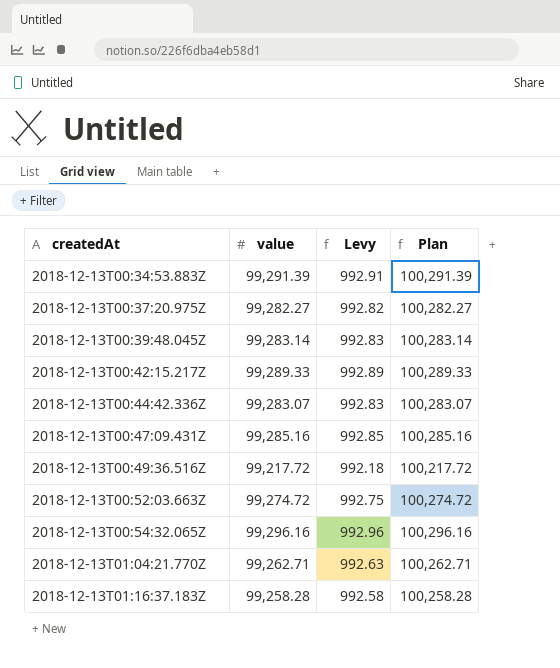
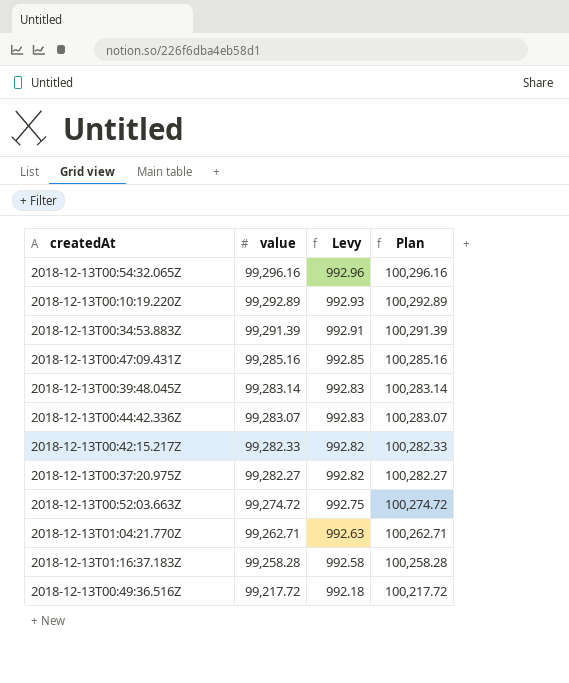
row order: createdAt ascending -> value descending
row 2018-12-13T00:10:19.220Z: none -> 99,292.89 | 992.93 | 100,292.89
2018-12-13T00:42:15.217Z | value: 99,289.33 -> 99,282.33
2018-12-13T00:42:15.217Z | Levy: 992.89 -> 992.82
2018-12-13T00:42:15.217Z | Plan: 100,289.33 -> 100,282.33

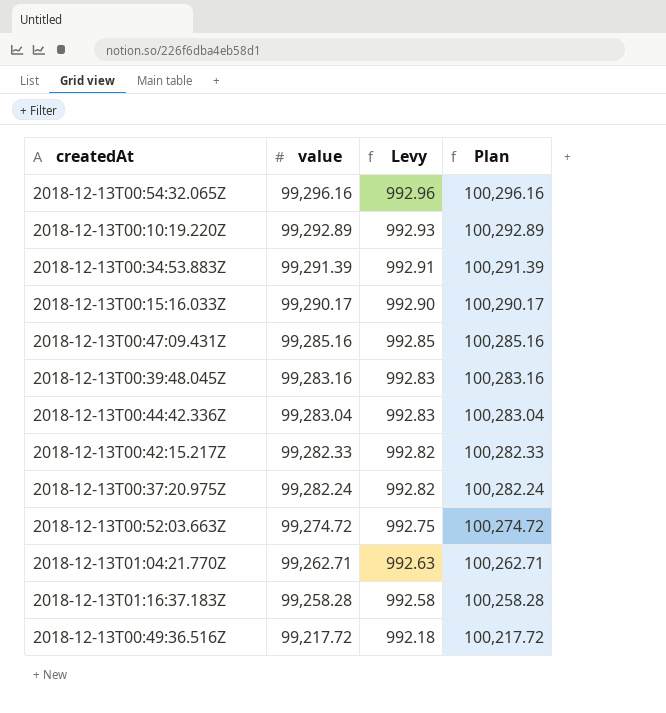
row 2018-12-13T00:15:16.033Z: none -> 99,290.17 | 992.90 | 100,290.17
2018-12-13T00:39:48.045Z | value: 99,283.14 -> 99,283.16
2018-12-13T00:39:48.045Z | Plan: 100,283.14 -> 100,283.16
2018-12-13T00:44:42.336Z | value: 99,283.07 -> 99,283.04
2018-12-13T00:44:42.336Z | Plan: 100,283.07 -> 100,283.04
2018-12-13T00:37:20.975Z | value: 99,282.27 -> 99,282.24
2018-12-13T00:37:20.975Z | Plan: 100,282.27 -> 100,282.24

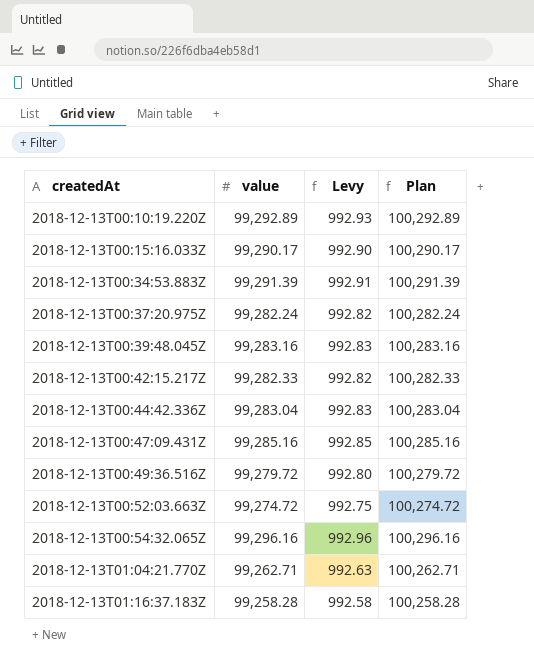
row order: value descending -> createdAt ascending
2018-12-13T00:49:36.516Z | value: 99,217.72 -> 99,279.72
2018-12-13T00:49:36.516Z | Levy: 992.18 -> 992.80
2018-12-13T00:49:36.516Z | Plan: 100,217.72 -> 100,279.72

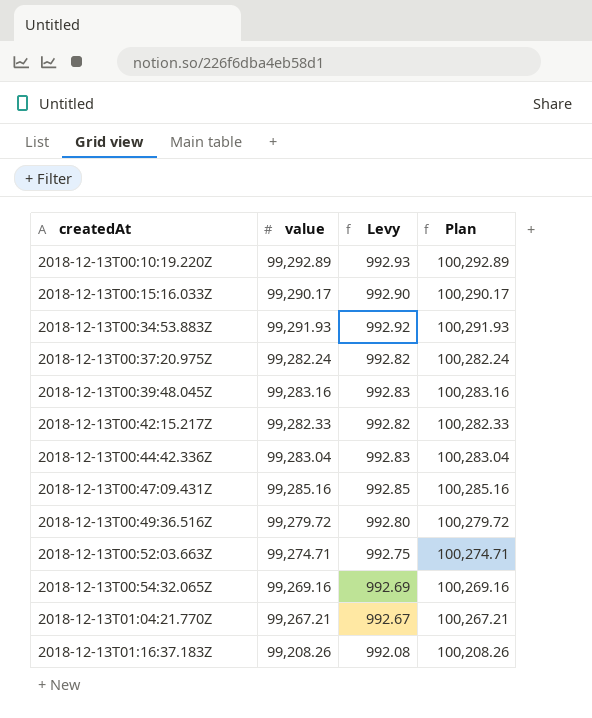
2018-12-13T00:34:53.883Z | value: 99,291.39 -> 99,291.93
2018-12-13T00:34:53.883Z | Levy: 992.91 -> 992.92
2018-12-13T00:34:53.883Z | Plan: 100,291.39 -> 100,291.93
2018-12-13T00:52:03.663Z | value: 99,274.72 -> 99,274.71
2018-12-13T00:52:03.663Z | Plan: 100,274.72 -> 100,274.71
2018-12-13T00:54:32.065Z | value: 99,296.16 -> 99,269.16
2018-12-13T00:54:32.065Z | Levy: 992.96 -> 992.69
2018-12-13T00:54:32.065Z | Plan: 100,296.16 -> 100,269.16
2018-12-13T01:04:21.770Z | value: 99,262.71 -> 99,267.21
2018-12-13T01:04:21.770Z | Levy: 992.63 -> 992.67
2018-12-13T01:04:21.770Z | Plan: 100,262.71 -> 100,267.21
2018-12-13T01:16:37.183Z | value: 99,258.28 -> 99,208.26
2018-12-13T01:16:37.183Z | Levy: 992.58 -> 992.08
2018-12-13T01:16:37.183Z | Plan: 100,258.28 -> 100,208.26

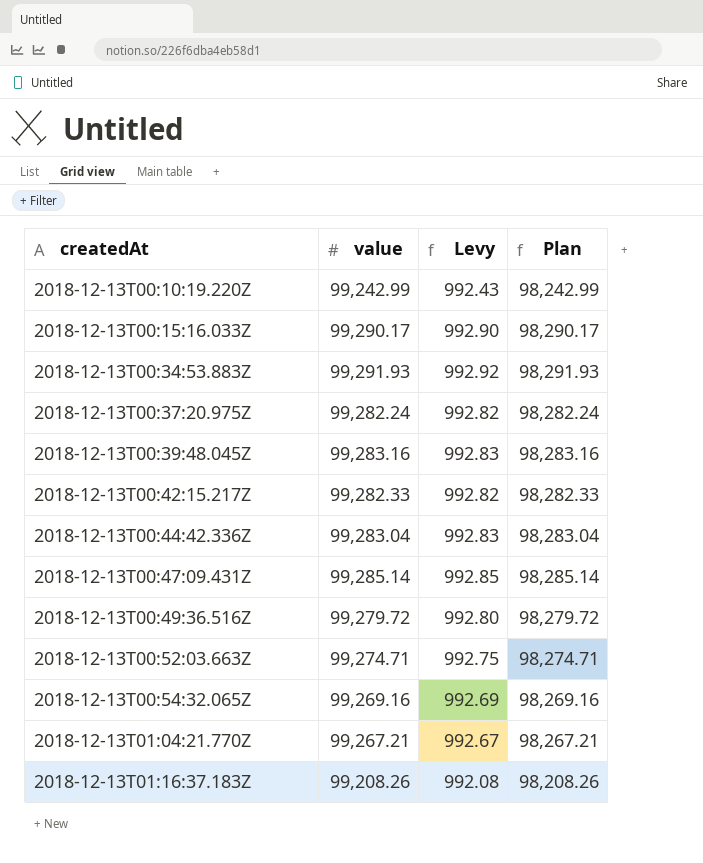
column Plan | formula: [value] + 1000 -> [value] - 1000
2018-12-13T00:10:19.220Z | value: 99,292.89 -> 99,242.99
2018-12-13T00:10:19.220Z | Levy: 992.93 -> 992.43
2018-12-13T00:47:09.431Z | value: 99,285.16 -> 99,285.14

